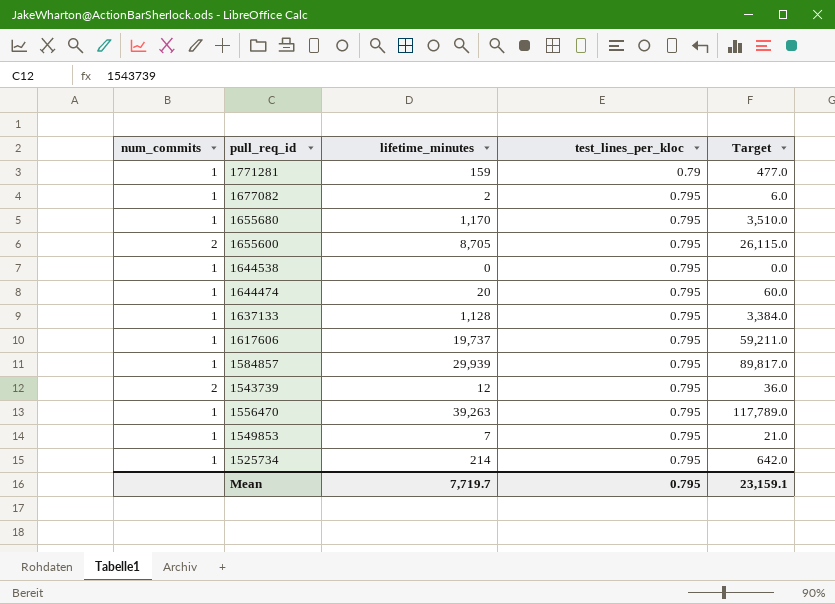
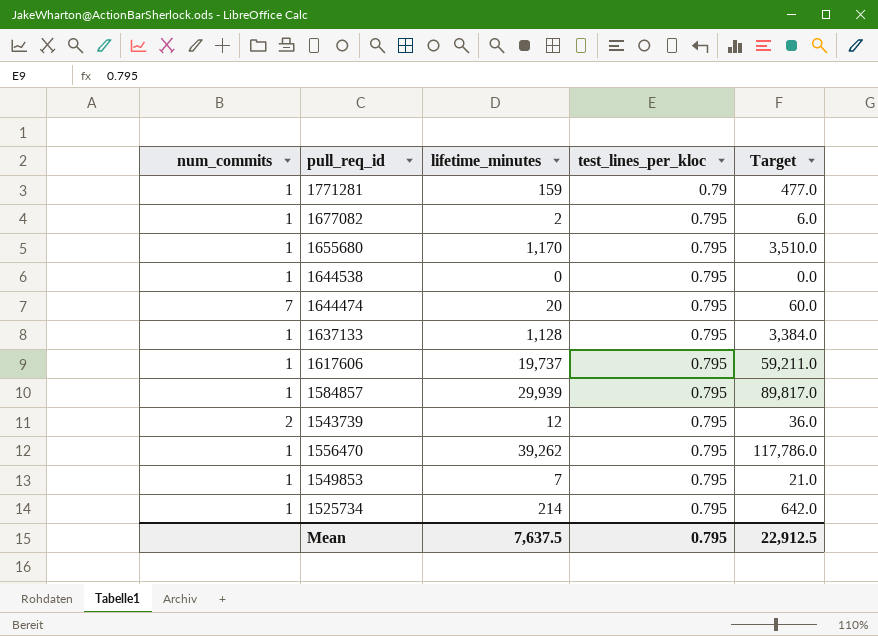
row 1655600: 2 | 8,705 | 0.795 | 26,115.0 -> none
1644474 | num_commits: 1 -> 7
1556470 | lifetime_minutes: 39,263 -> 39,262
1556470 | Target: 117,789.0 -> 117,786.0
Mean | lifetime_minutes: 7,719.7 -> 7,637.5
Mean | Target: 23,159.1 -> 22,912.5

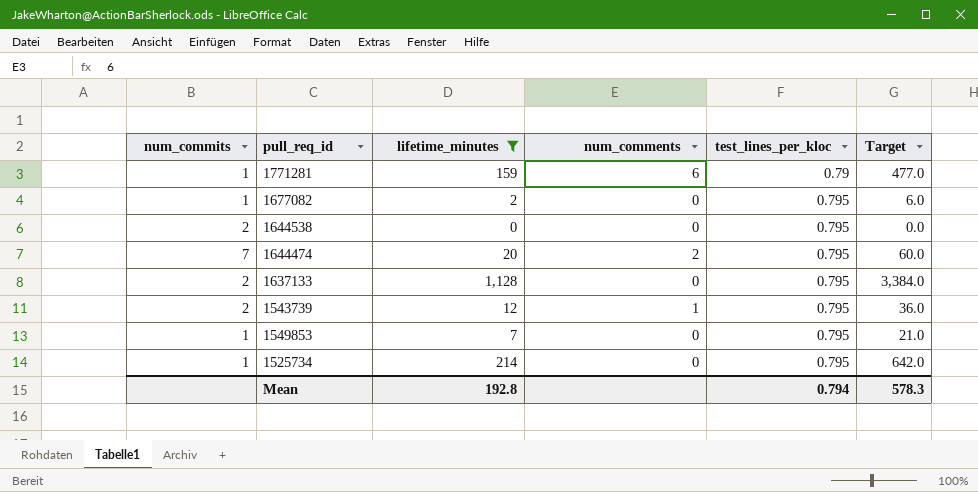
filter: none -> lifetime_minutes <= 1,128
column num_comments | position: none -> 4
1644538 | num_commits: 1 -> 2
1637133 | num_commits: 1 -> 2
Mean | lifetime_minutes: 7,637.5 -> 192.8
Mean | test_lines_per_kloc: 0.795 -> 0.794
Mean | Target: 22,912.5 -> 578.3

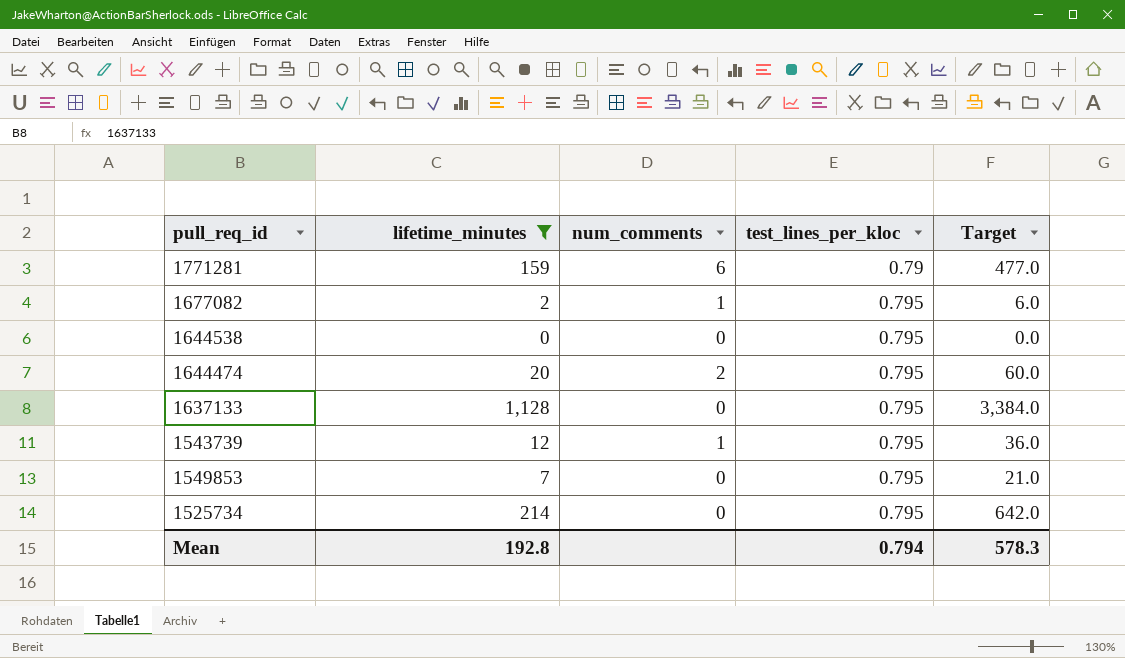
column num_commits | position: 1 -> none
1677082 | num_comments: 0 -> 1

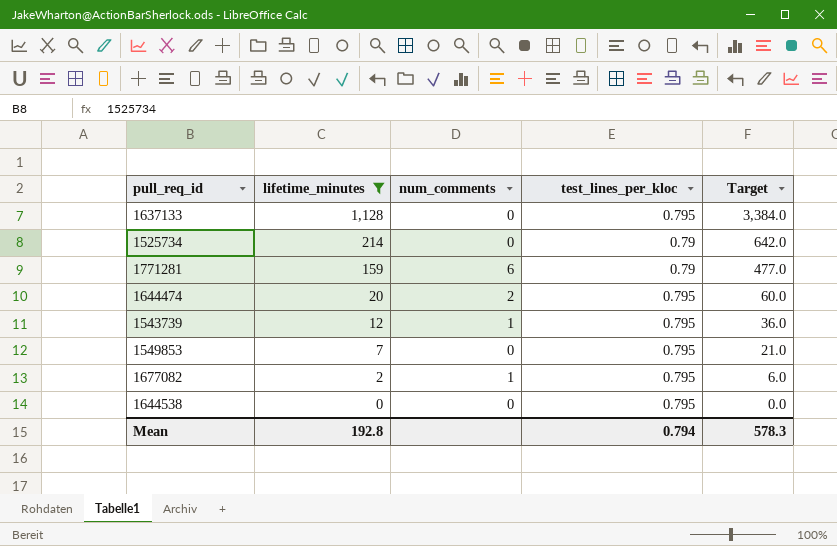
row order: test_lines_per_kloc ascending -> lifetime_minutes descending
1525734 | test_lines_per_kloc: 0.795 -> 0.79

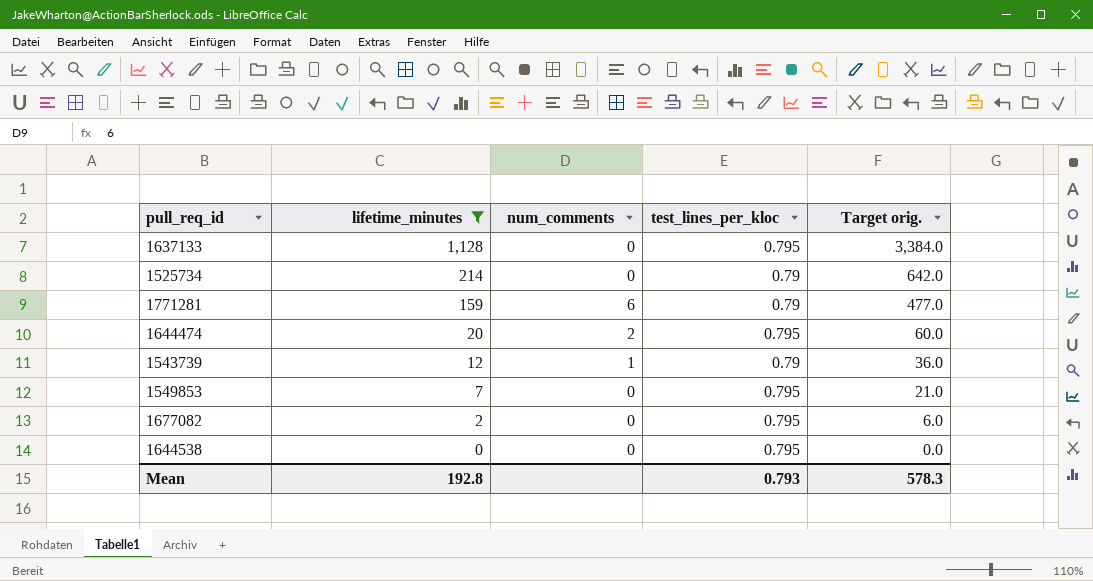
column name: Target -> Target orig.
1543739 | test_lines_per_kloc: 0.795 -> 0.79
1677082 | num_comments: 1 -> 0
Mean | test_lines_per_kloc: 0.794 -> 0.793

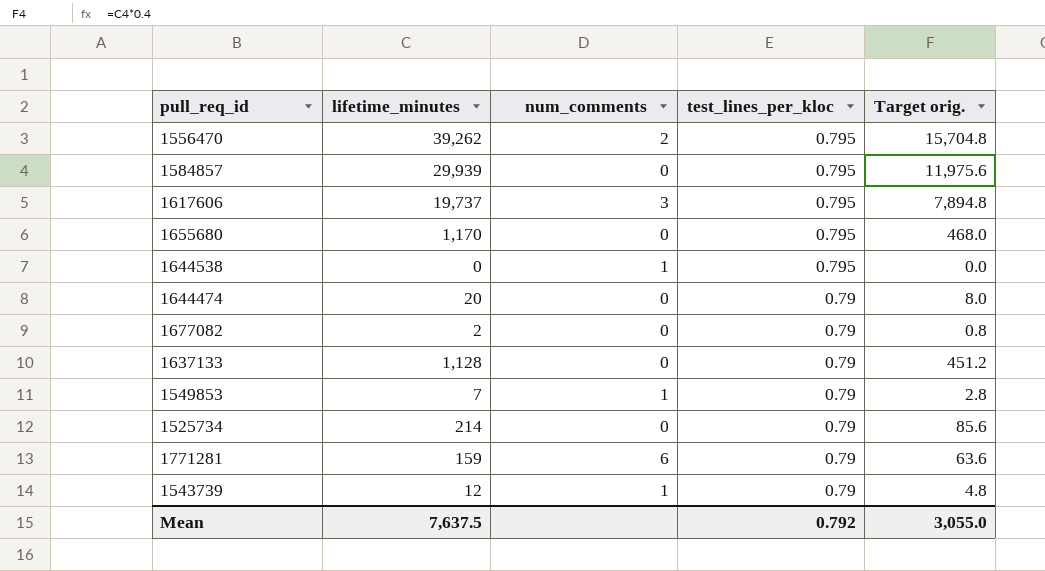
filter: lifetime_minutes <= 1,128 -> none
row order: lifetime_minutes descending -> test_lines_per_kloc descending
column Target orig. | formula: [lifetime_minutes] * 3 -> [lifetime_minutes] * 0.4
1644538 | num_comments: 0 -> 1
1644474 | num_comments: 2 -> 0
1644474 | test_lines_per_kloc: 0.795 -> 0.79
1677082 | test_lines_per_kloc: 0.795 -> 0.79
1637133 | test_lines_per_kloc: 0.795 -> 0.79
1549853 | num_comments: 0 -> 1
1549853 | test_lines_per_kloc: 0.795 -> 0.79
Mean | lifetime_minutes: 192.8 -> 7,637.5
Mean | test_lines_per_kloc: 0.793 -> 0.792
Mean | Target orig.: 578.3 -> 3,055.0

